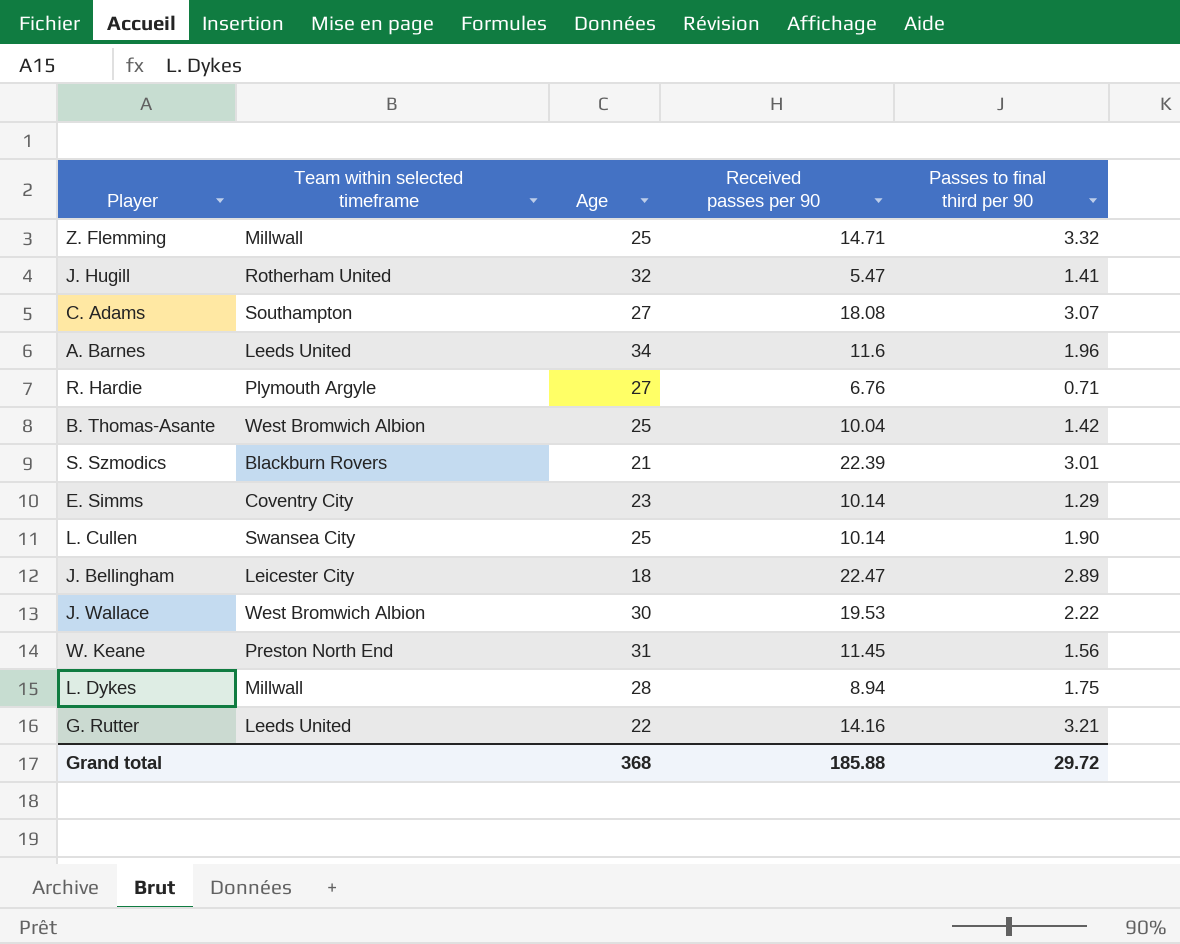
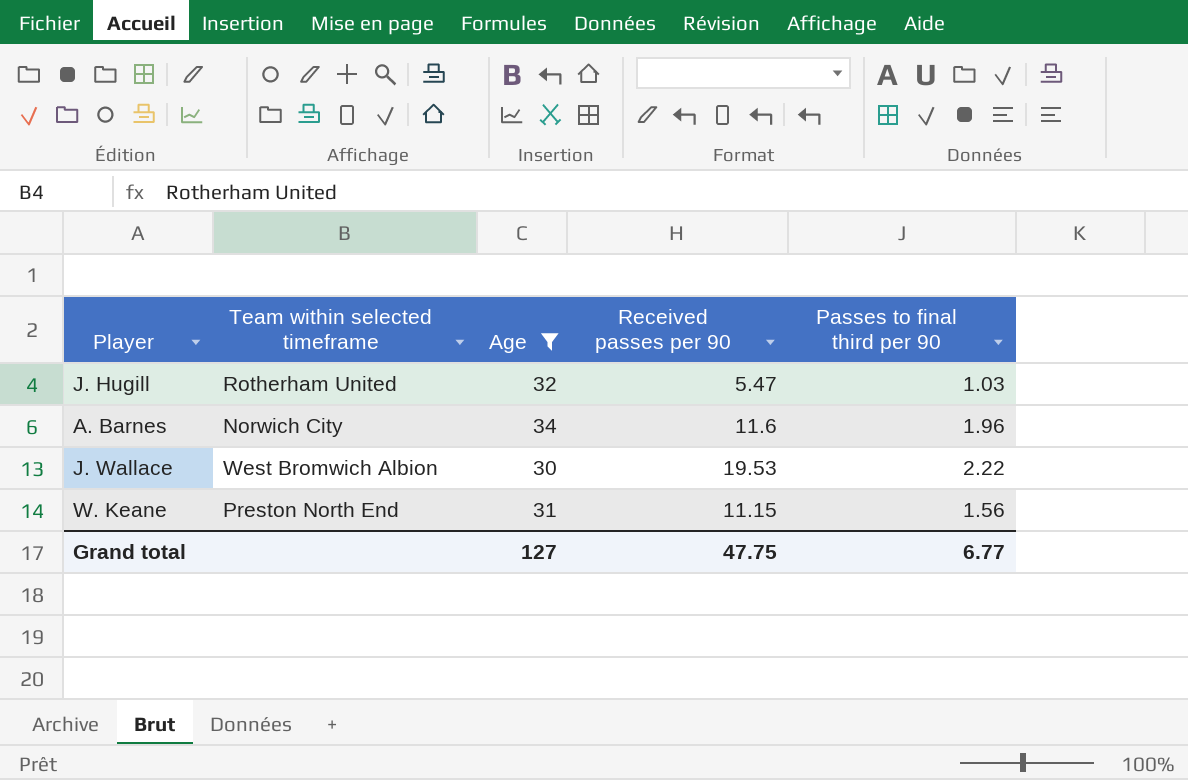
filter: none -> Age >= 30
J. Hugill | Passes to final third per 90: 1.41 -> 1.03
A. Barnes | Team within selected timeframe: Leeds United -> Norwich City
W. Keane | Received passes per 90: 11.45 -> 11.15
Grand total | Age: 368 -> 127
Grand total | Received passes per 90: 185.88 -> 47.75
Grand total | Passes to final third per 90: 29.72 -> 6.77

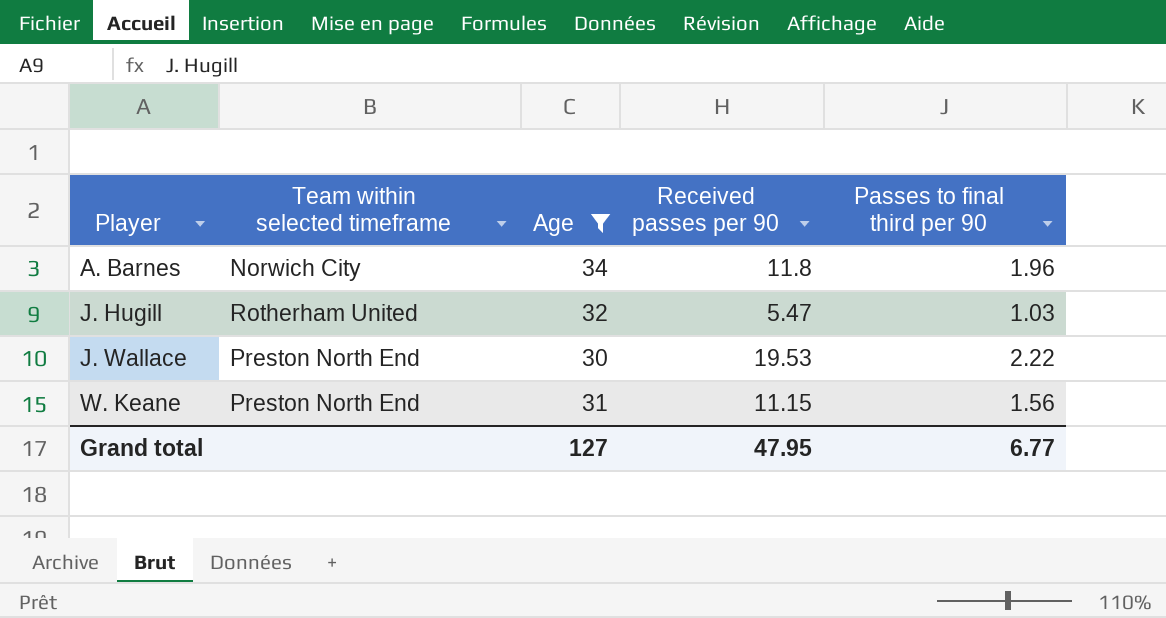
row order: none -> Player ascending
A. Barnes | Received passes per 90: 11.6 -> 11.8
J. Wallace | Team within selected timeframe: West Bromwich Albion -> Preston North End
Grand total | Received passes per 90: 47.75 -> 47.95

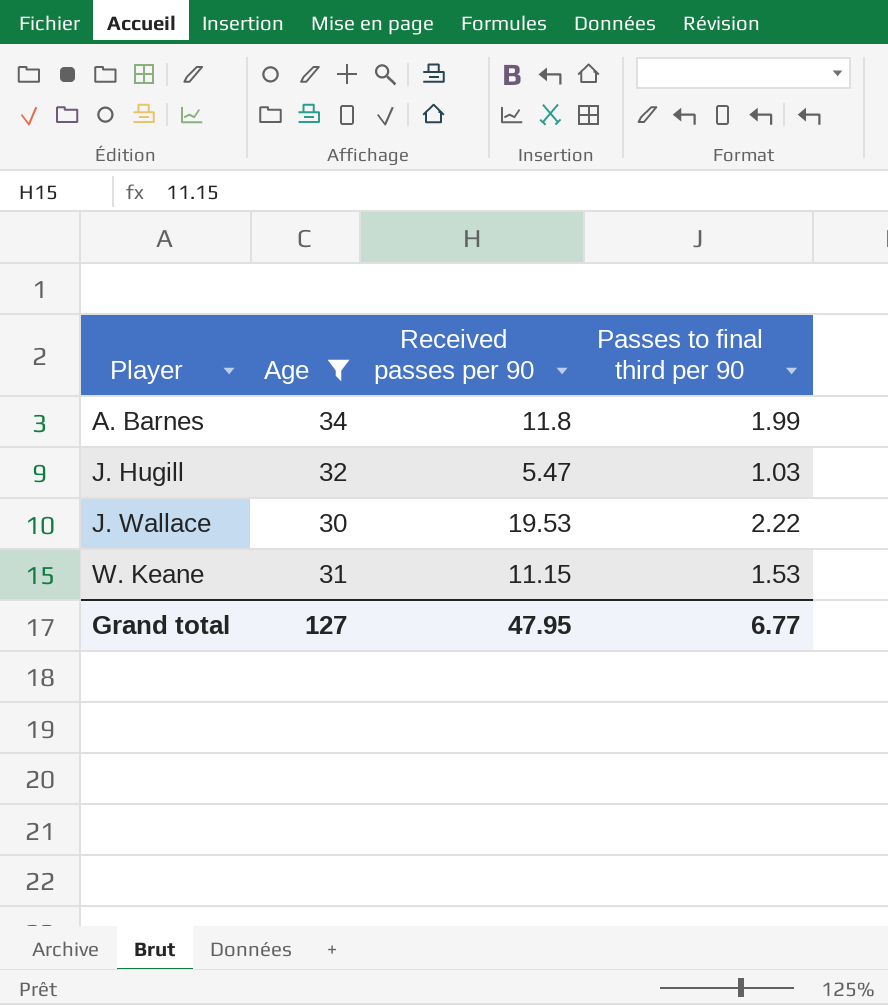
column Team within selected timeframe | position: 2 -> none
A. Barnes | Passes to final third per 90: 1.96 -> 1.99
W. Keane | Passes to final third per 90: 1.56 -> 1.53

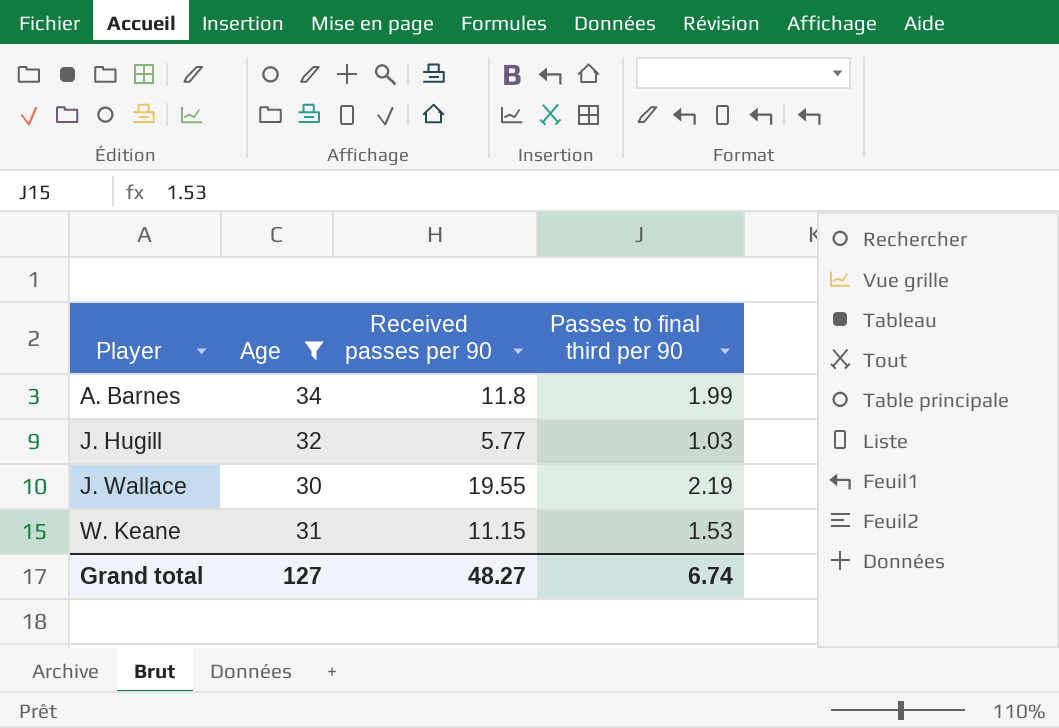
J. Hugill | Received passes per 90: 5.47 -> 5.77
J. Wallace | Received passes per 90: 19.53 -> 19.55
J. Wallace | Passes to final third per 90: 2.22 -> 2.19
Grand total | Received passes per 90: 47.95 -> 48.27
Grand total | Passes to final third per 90: 6.77 -> 6.74

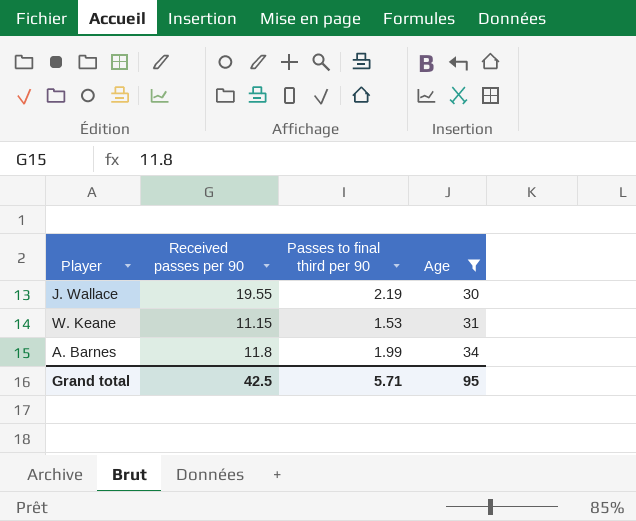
row order: Player ascending -> Age ascending
column Age | position: 2 -> 4
row J. Hugill: 32 | 5.77 | 1.03 -> none
Grand total | Received passes per 90: 48.27 -> 42.5
Grand total | Passes to final third per 90: 6.74 -> 5.71
Grand total | Age: 127 -> 95

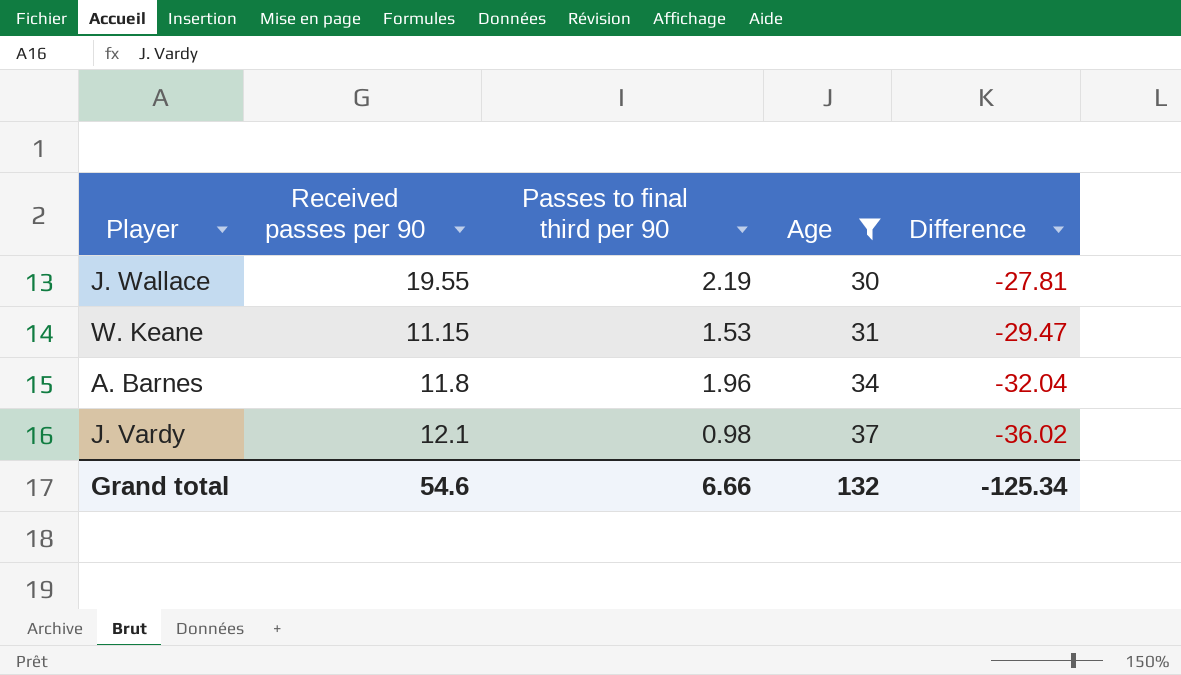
column Difference | formula: none -> [Passes to final third per 90] - [Age]
A. Barnes | Passes to final third per 90: 1.99 -> 1.96
row J. Vardy: none -> 12.1 | 0.98 | 37 | -36.02
Grand total | Received passes per 90: 42.5 -> 54.6
Grand total | Passes to final third per 90: 5.71 -> 6.66
Grand total | Age: 95 -> 132

